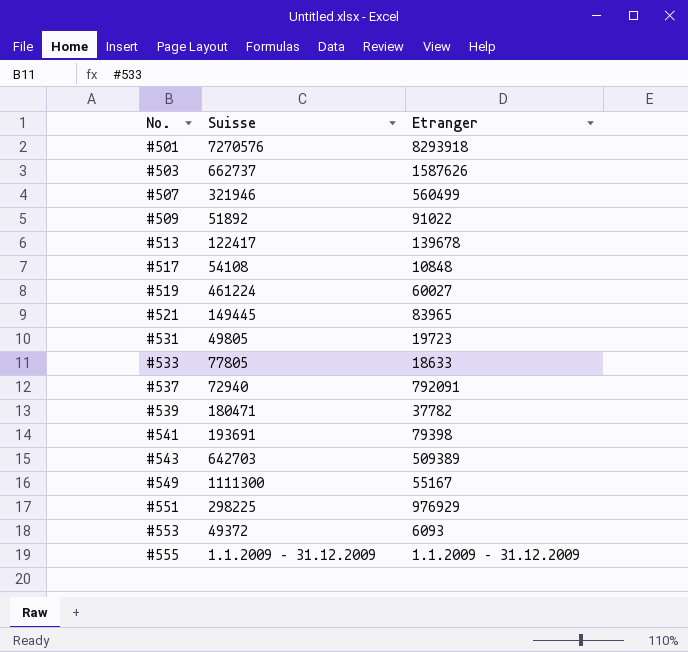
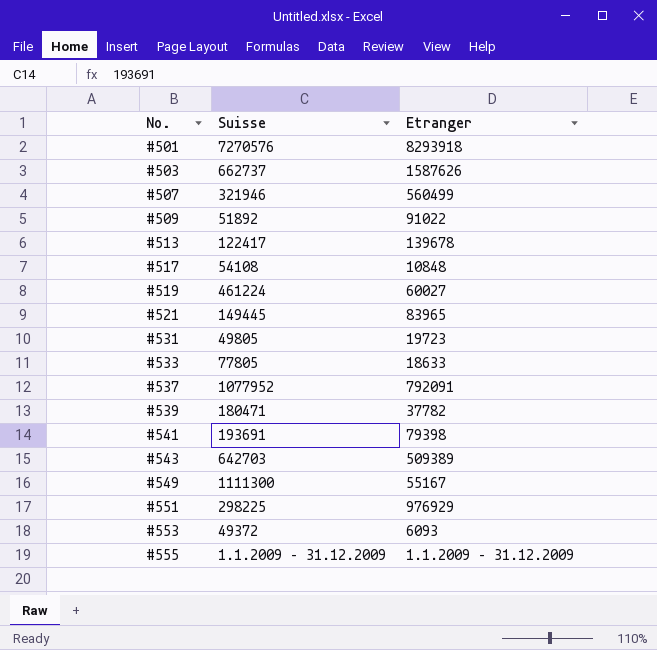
#537 | Suisse: 72940 -> 1077952

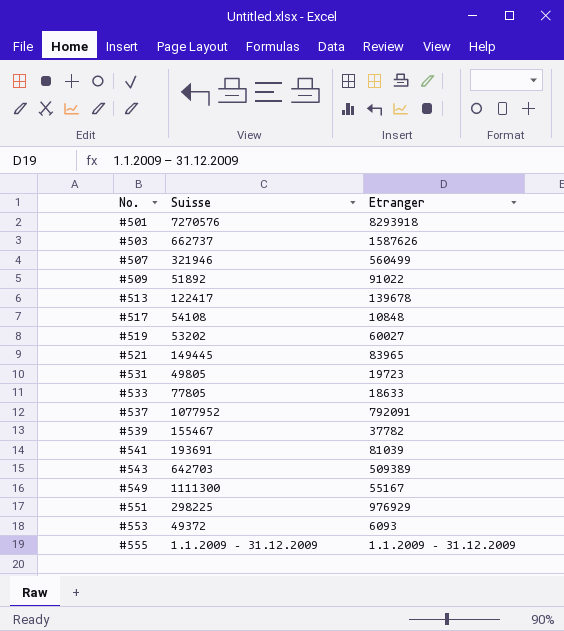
#519 | Suisse: 461224 -> 53202
#539 | Suisse: 180471 -> 155467
#541 | Etranger: 79398 -> 81039

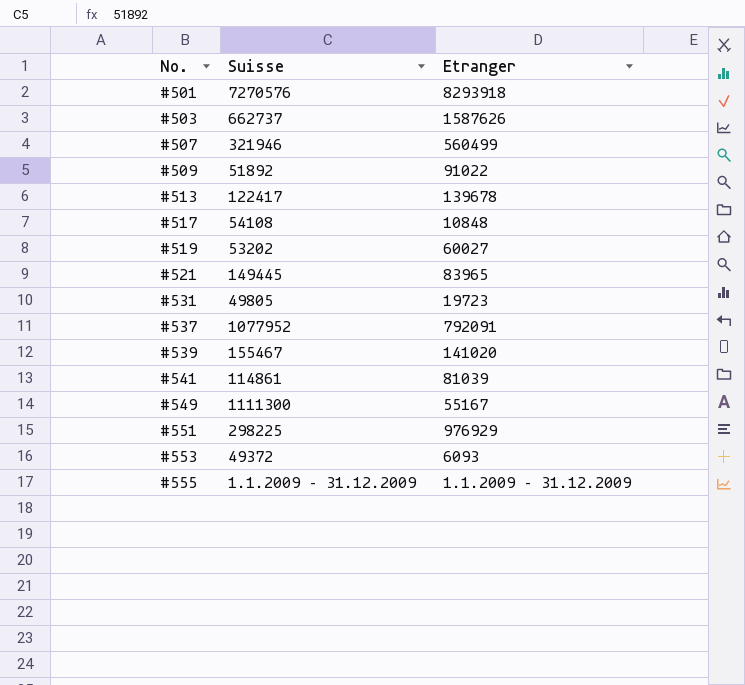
row #533: 77805 | 18633 -> none
row #543: 642703 | 509389 -> none
#539 | Etranger: 37782 -> 141020
#541 | Suisse: 193691 -> 114861

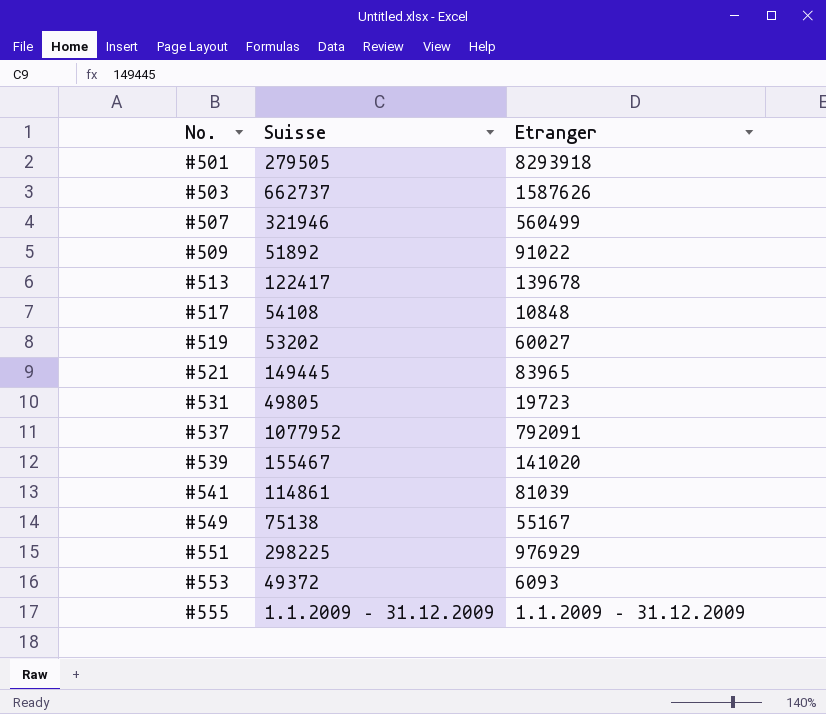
#501 | Suisse: 7270576 -> 279505
#549 | Suisse: 1111300 -> 75138

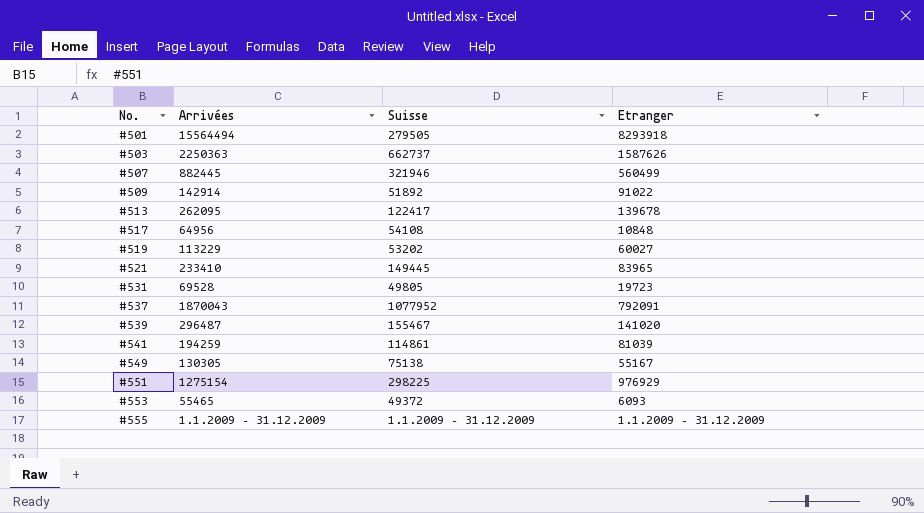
column Arrivées | position: none -> 2

